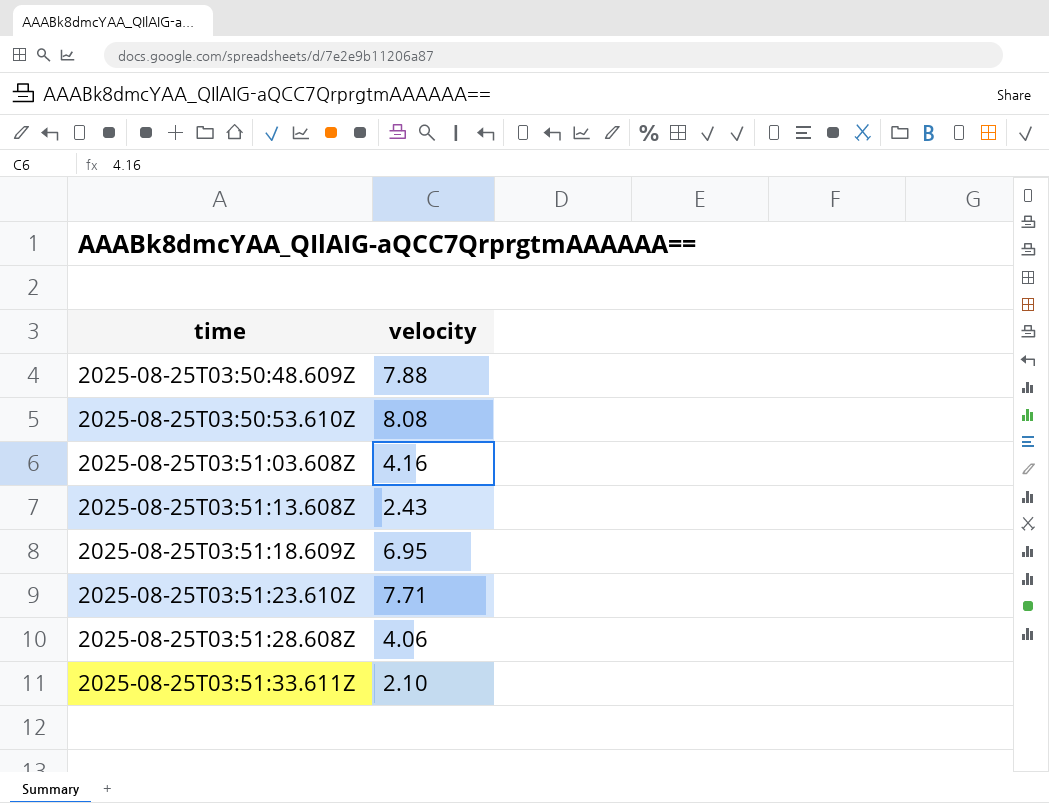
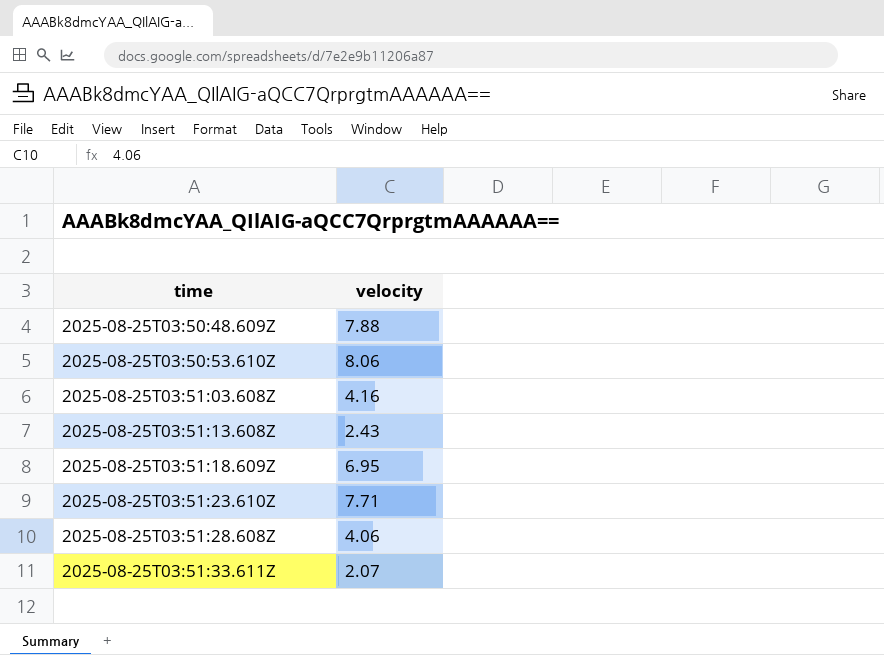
2025-08-25T03:50:53.610Z | velocity: 8.08 -> 8.06
2025-08-25T03:51:33.611Z | velocity: 2.10 -> 2.07

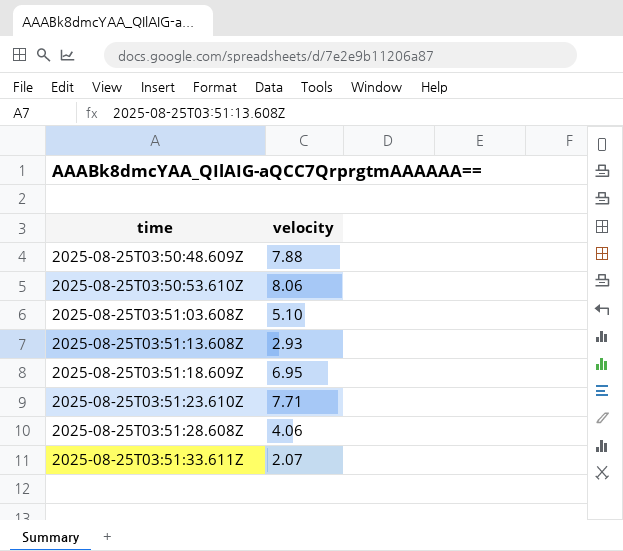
2025-08-25T03:51:03.608Z | velocity: 4.16 -> 5.10
2025-08-25T03:51:13.608Z | velocity: 2.43 -> 2.93

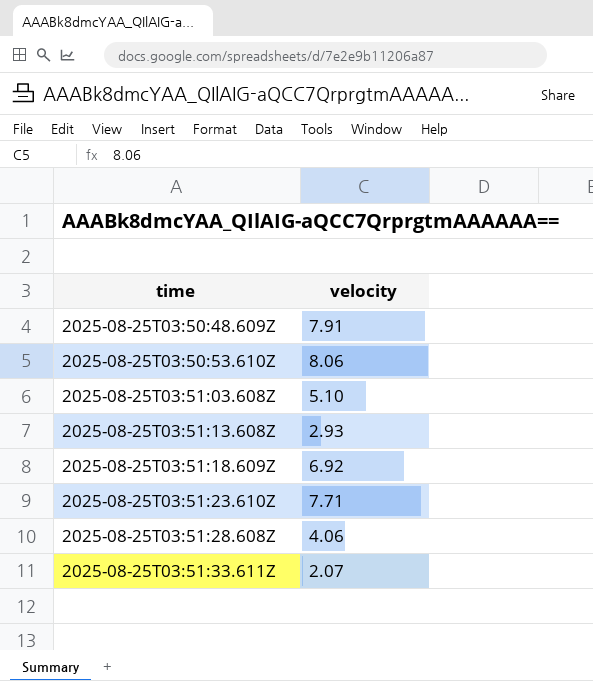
2025-08-25T03:50:48.609Z | velocity: 7.88 -> 7.91
2025-08-25T03:51:18.609Z | velocity: 6.95 -> 6.92

